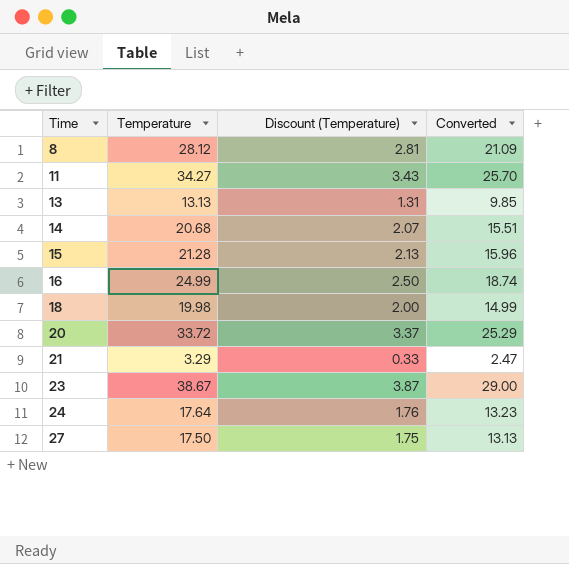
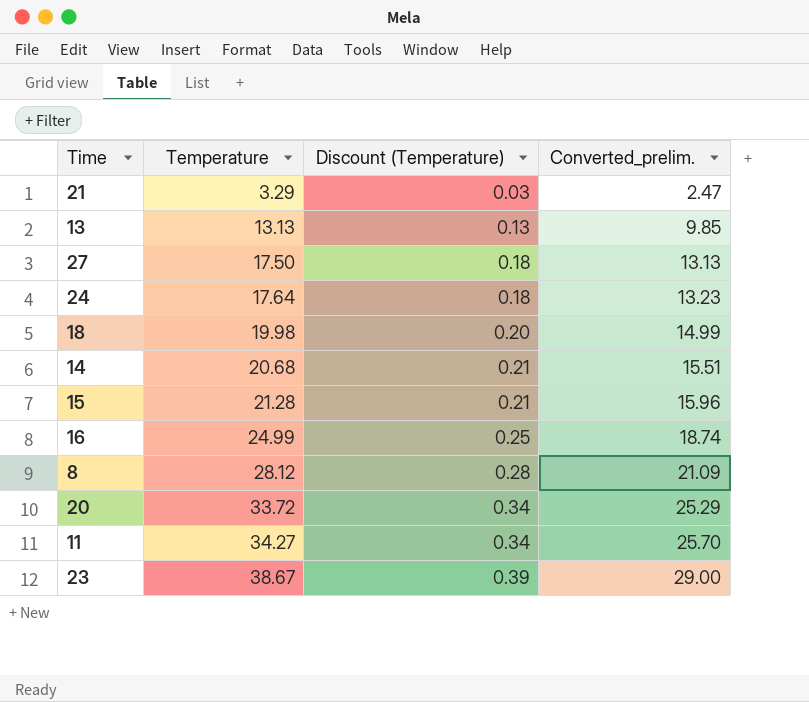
row order: Time ascending -> Temperature ascending
column Discount (Temperature) | formula: [Temperature] * 0.1 -> [Temperature] * 0.01
column name: Converted -> Converted_prelim.

